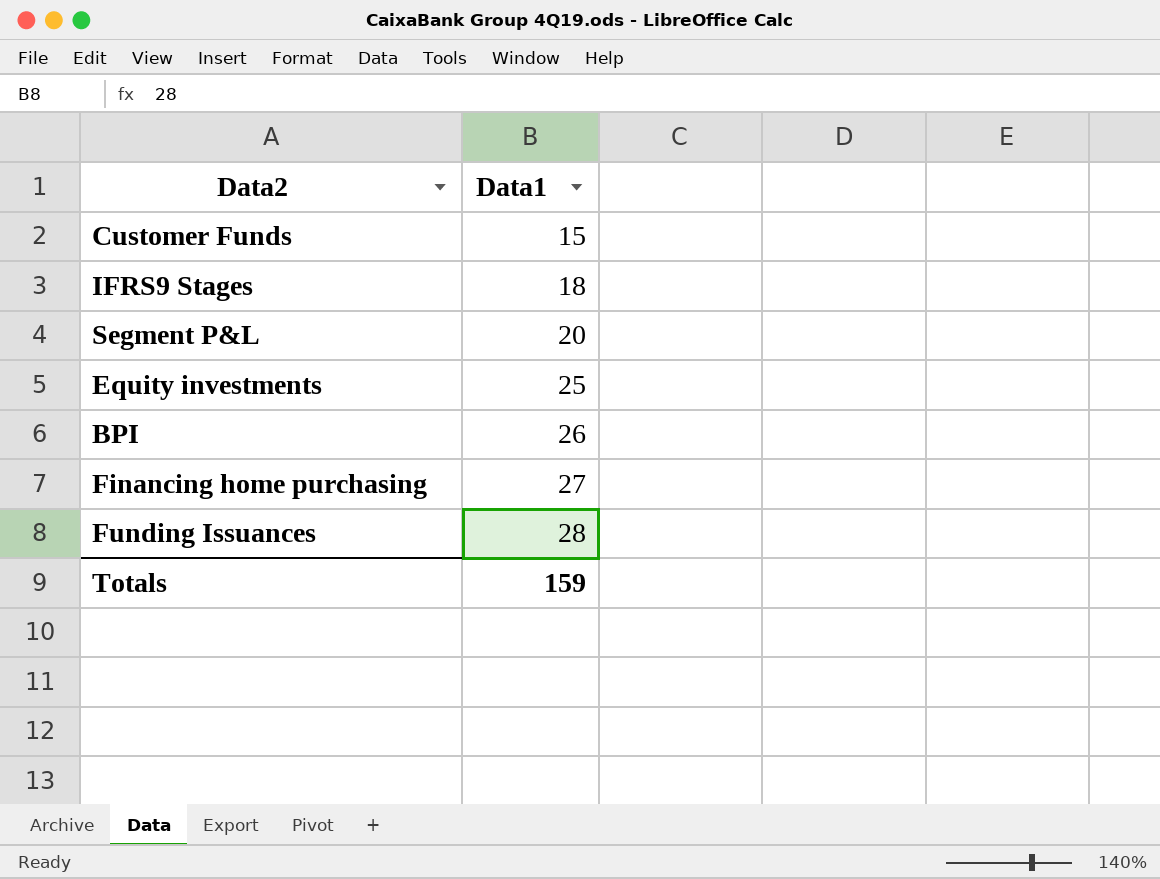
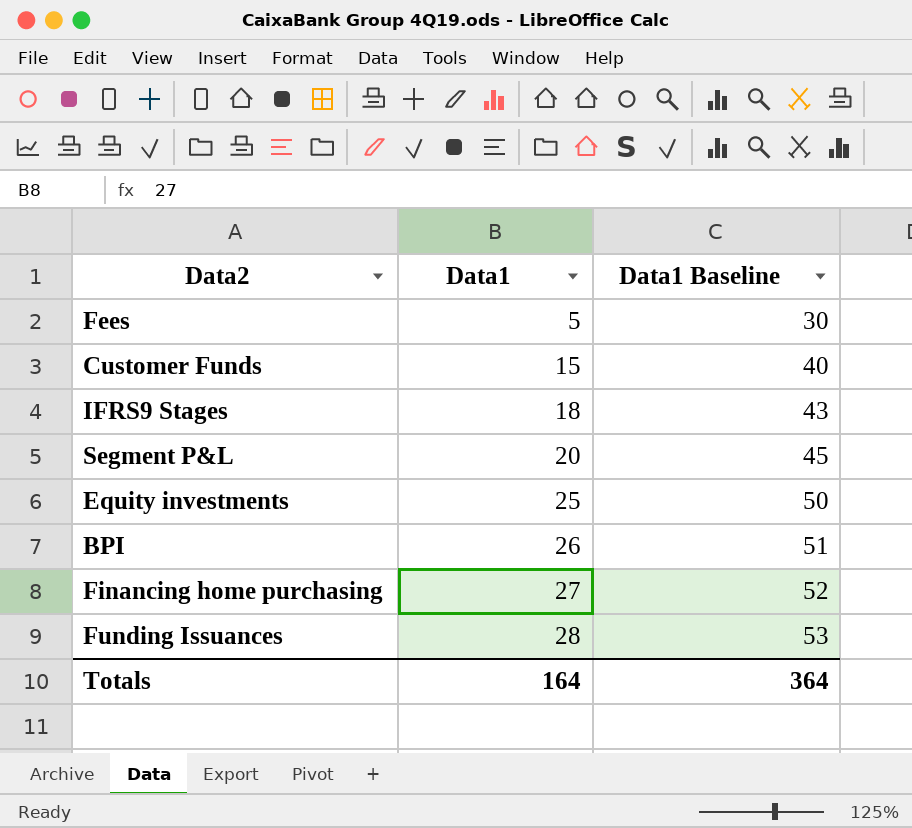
column Data1 Baseline | formula: none -> [Data1] + 25
row Fees: none -> 5 | 30
Totals | Data1: 159 -> 164

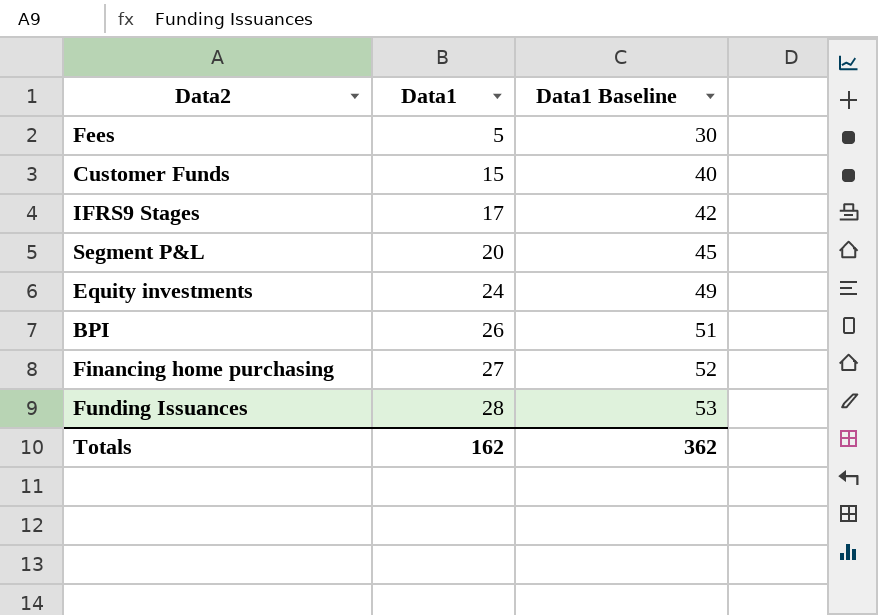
IFRS9 Stages | Data1: 18 -> 17
IFRS9 Stages | Data1 Baseline: 43 -> 42
Equity investments | Data1: 25 -> 24
Equity investments | Data1 Baseline: 50 -> 49
Totals | Data1: 164 -> 162
Totals | Data1 Baseline: 364 -> 362

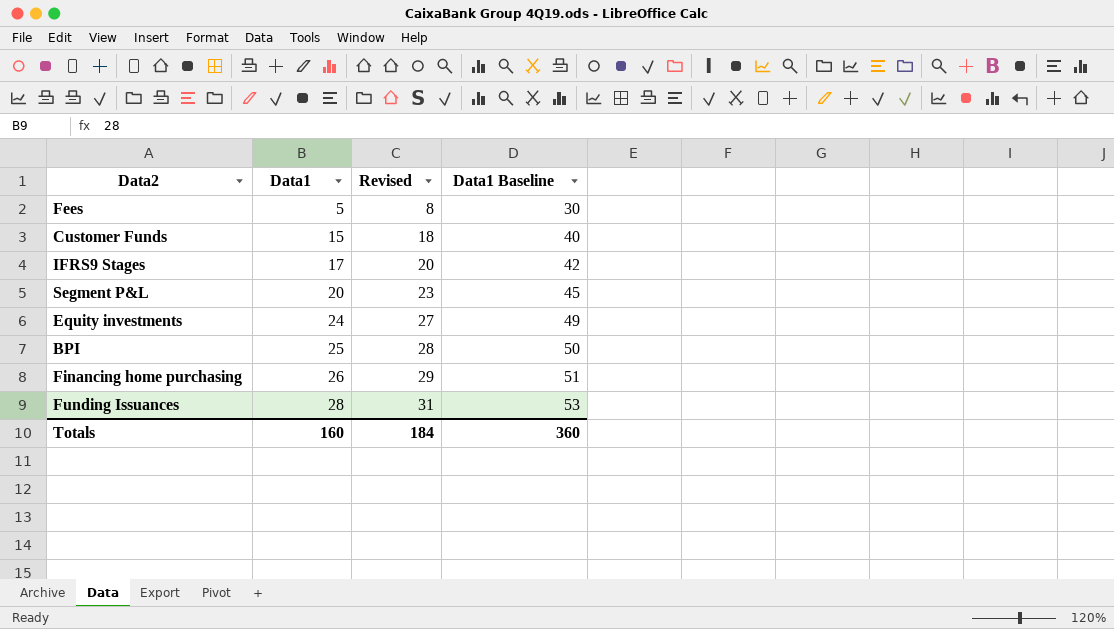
column Revised | formula: none -> [Data1] + 3
BPI | Data1: 26 -> 25
BPI | Data1 Baseline: 51 -> 50
Financing home purchasing | Data1: 27 -> 26
Financing home purchasing | Data1 Baseline: 52 -> 51
Totals | Data1: 162 -> 160
Totals | Data1 Baseline: 362 -> 360

